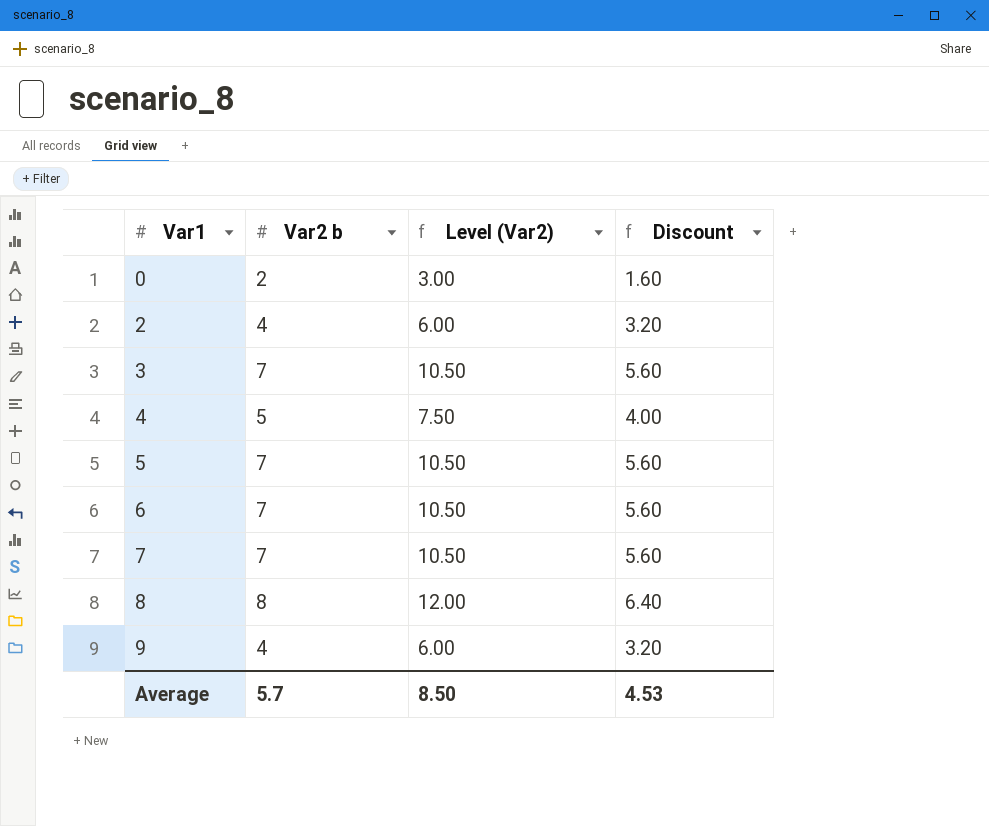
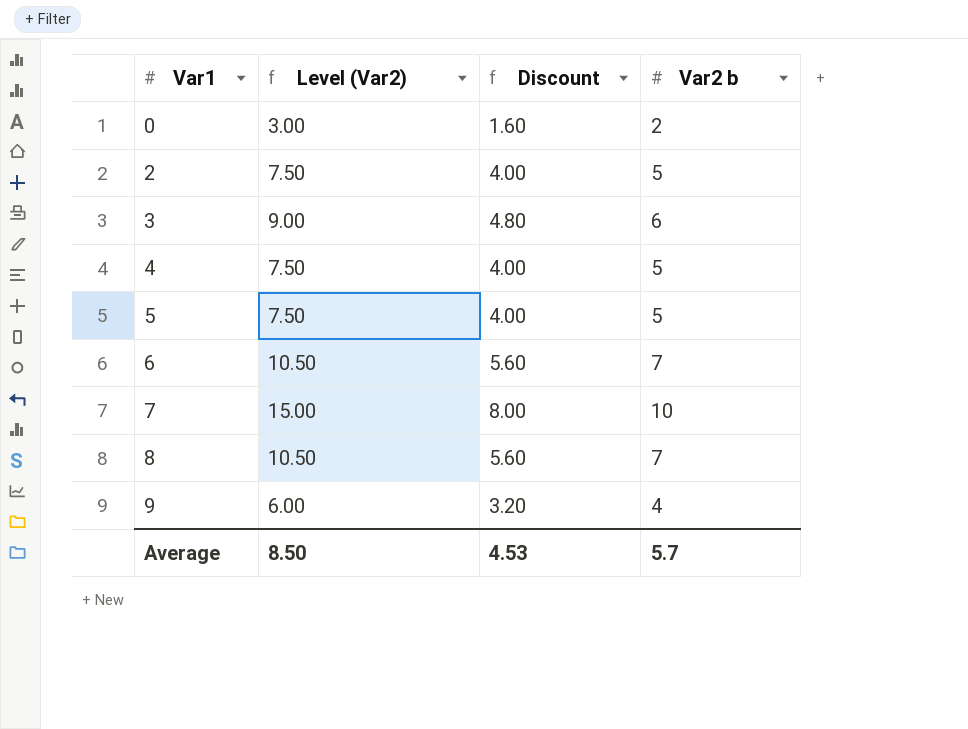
column Var2 b | position: 2 -> 4
2 | Level (Var2): 6.00 -> 7.50
2 | Discount: 3.20 -> 4.00
2 | Var2 b: 4 -> 5
3 | Level (Var2): 10.50 -> 9.00
3 | Discount: 5.60 -> 4.80
3 | Var2 b: 7 -> 6
5 | Level (Var2): 10.50 -> 7.50
5 | Discount: 5.60 -> 4.00
5 | Var2 b: 7 -> 5
7 | Level (Var2): 10.50 -> 15.00
7 | Discount: 5.60 -> 8.00
7 | Var2 b: 7 -> 10
8 | Level (Var2): 12.00 -> 10.50
8 | Discount: 6.40 -> 5.60
8 | Var2 b: 8 -> 7

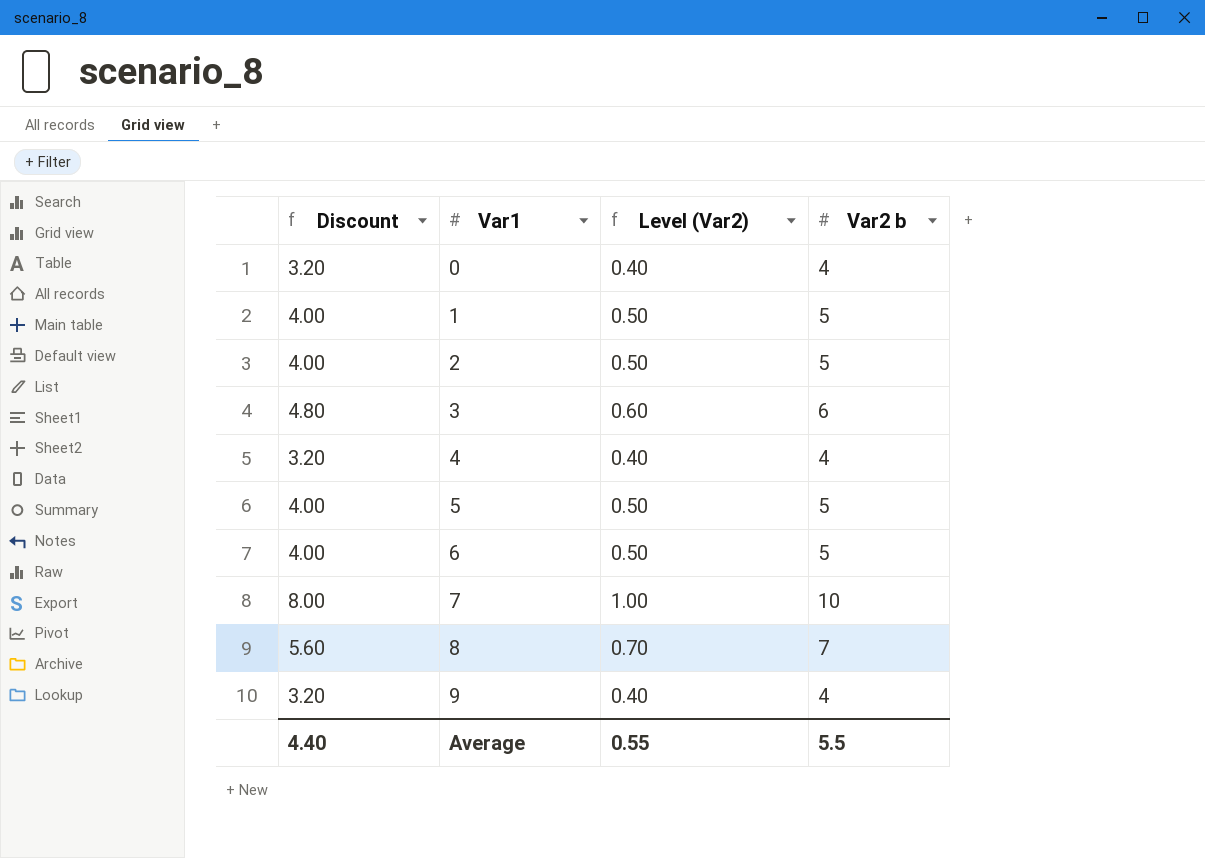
column Discount | position: 3 -> 1
column Level (Var2) | formula: [Var2 b] * 1.5 -> [Var2 b] * 0.1
0 | Discount: 1.60 -> 3.20
0 | Var2 b: 2 -> 4
row 1: none -> 4.00 | 0.50 | 5
4 | Discount: 4.00 -> 3.20
4 | Var2 b: 5 -> 4
6 | Discount: 5.60 -> 4.00
6 | Var2 b: 7 -> 5
Average | Discount: 4.53 -> 4.40
Average | Level (Var2): 8.50 -> 0.55
Average | Var2 b: 5.7 -> 5.5

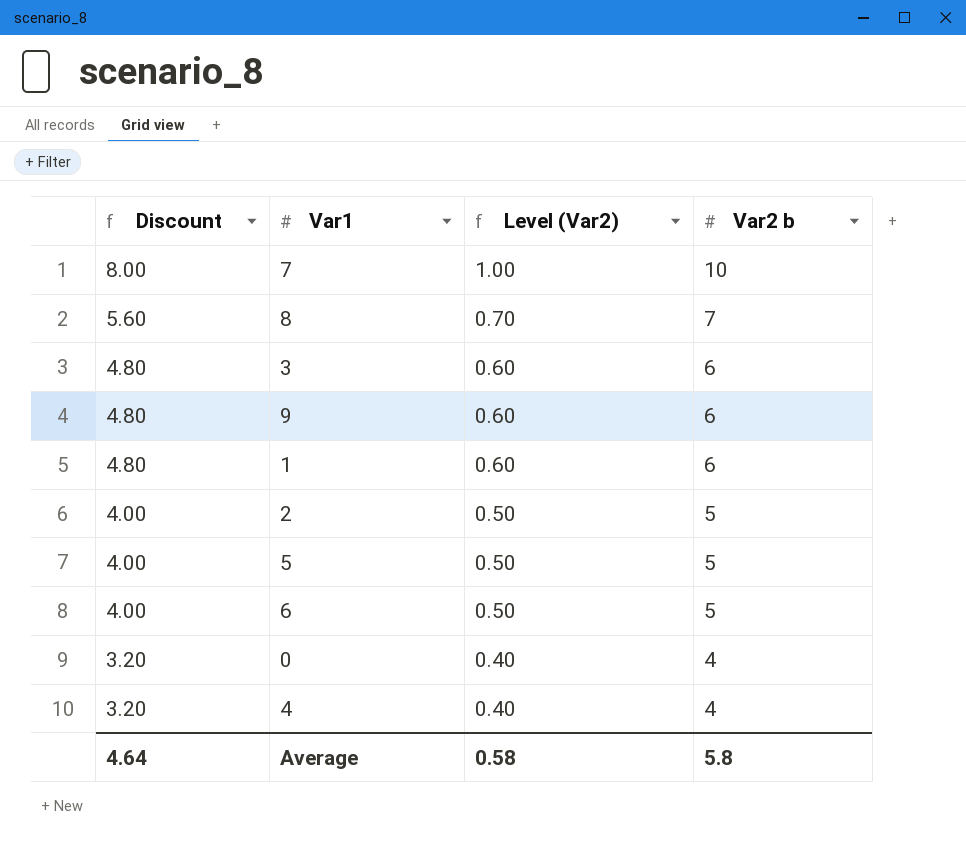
row order: Var1 ascending -> Discount descending
9 | Discount: 3.20 -> 4.80
9 | Level (Var2): 0.40 -> 0.60
9 | Var2 b: 4 -> 6
1 | Discount: 4.00 -> 4.80
1 | Level (Var2): 0.50 -> 0.60
1 | Var2 b: 5 -> 6
Average | Discount: 4.40 -> 4.64
Average | Level (Var2): 0.55 -> 0.58
Average | Var2 b: 5.5 -> 5.8

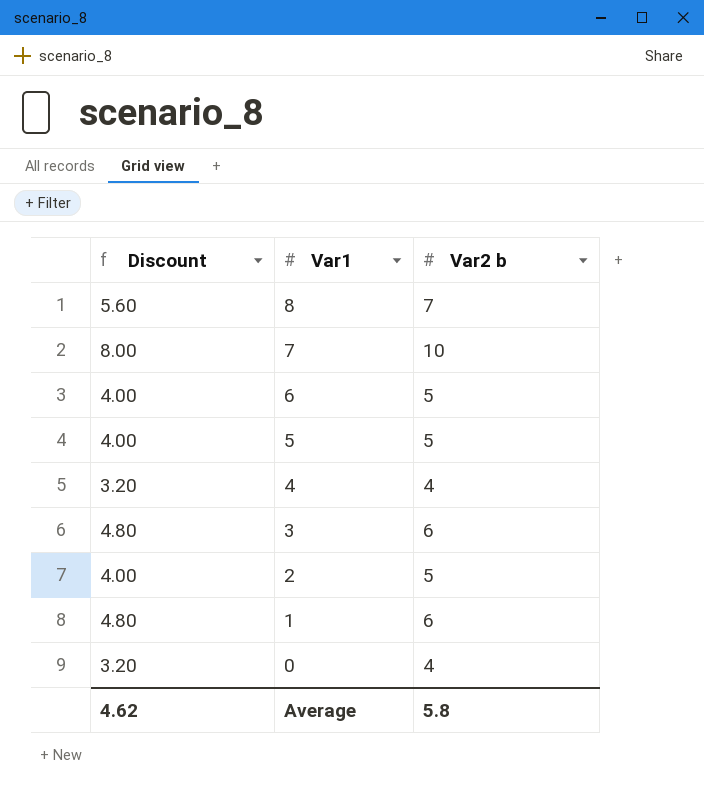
row order: Discount descending -> Var1 descending
column Level (Var2) | formula: [Var2 b] * 0.1 -> none
row 9: 4.80 | 0.60 | 6 -> none
Average | Discount: 4.64 -> 4.62

